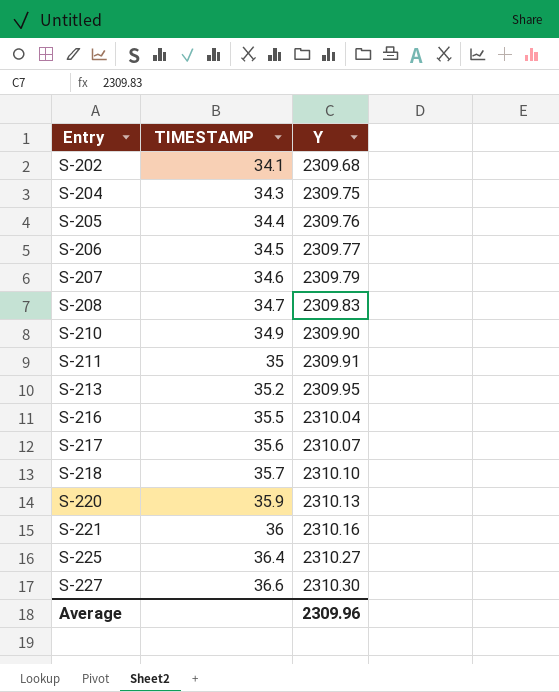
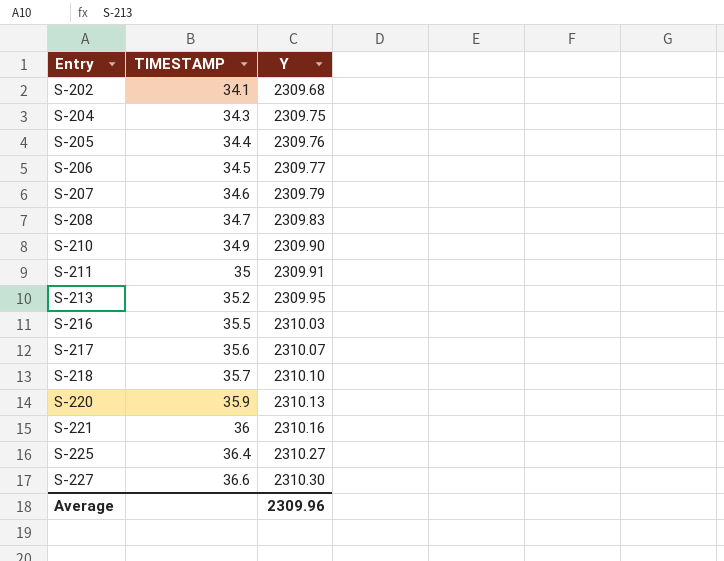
S-216 | Y: 2310.04 -> 2310.03

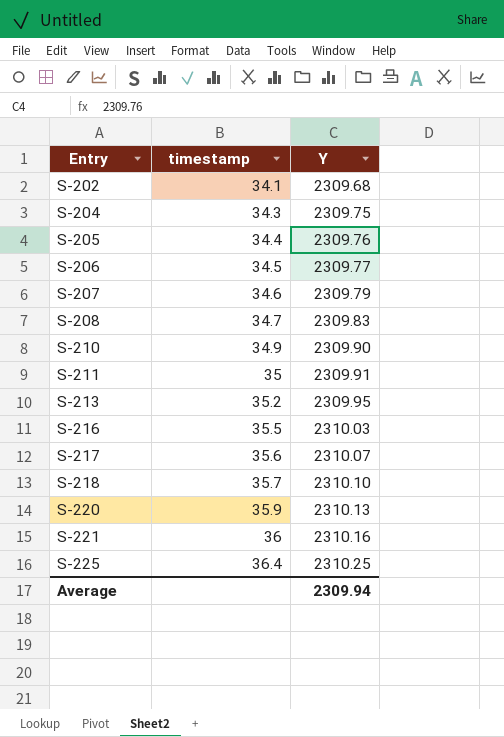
column name: TIMESTAMP -> timestamp
row S-227: 36.6 | 2310.30 -> none
S-225 | Y: 2310.27 -> 2310.25
Average | Y: 2309.96 -> 2309.94

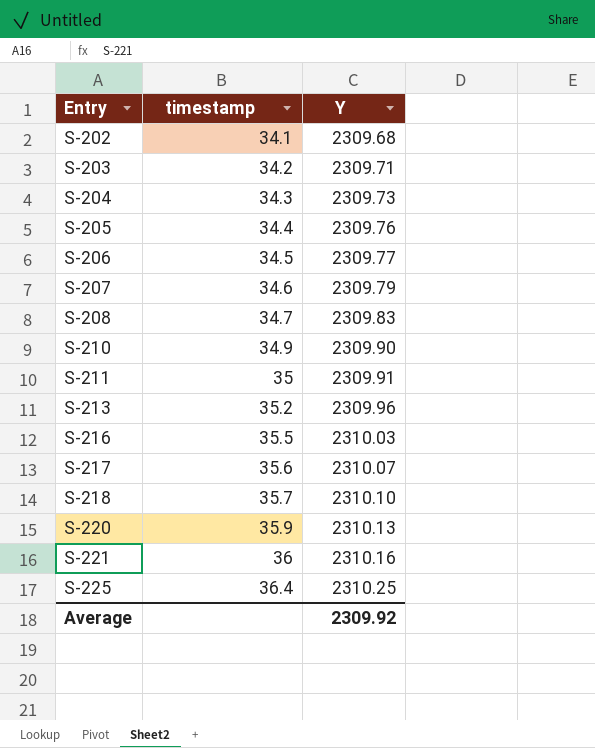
row S-203: none -> 34.2 | 2309.71
S-204 | Y: 2309.75 -> 2309.73
S-213 | Y: 2309.95 -> 2309.96
Average | Y: 2309.94 -> 2309.92

